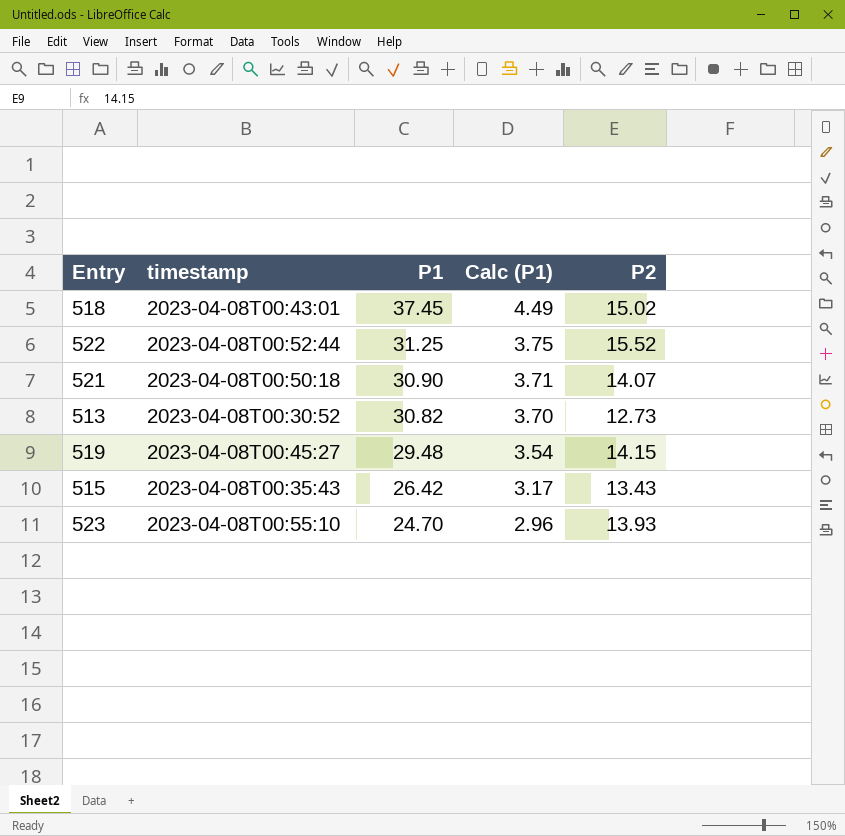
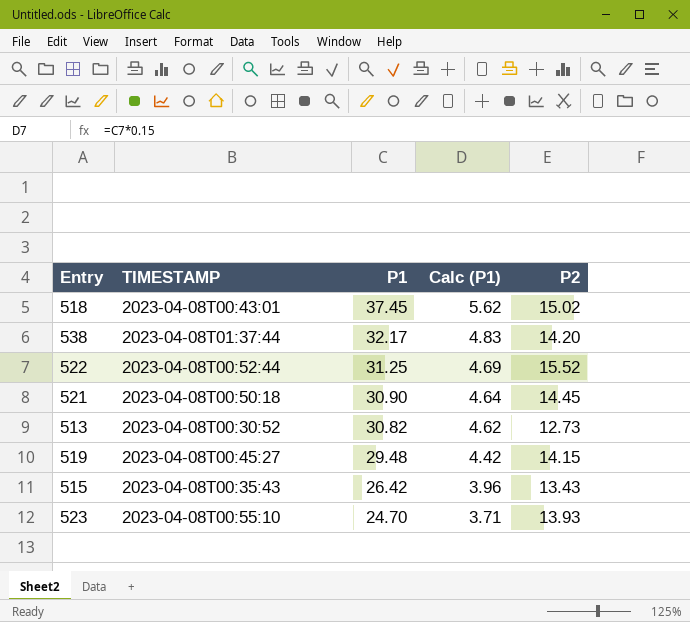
column name: timestamp -> TIMESTAMP
column Calc (P1) | formula: [P1] * 0.12 -> [P1] * 0.15
row 538: none -> 2023-04-08T01:37:44 | 32.17 | 4.83 | 14.20
521 | P2: 14.07 -> 14.45

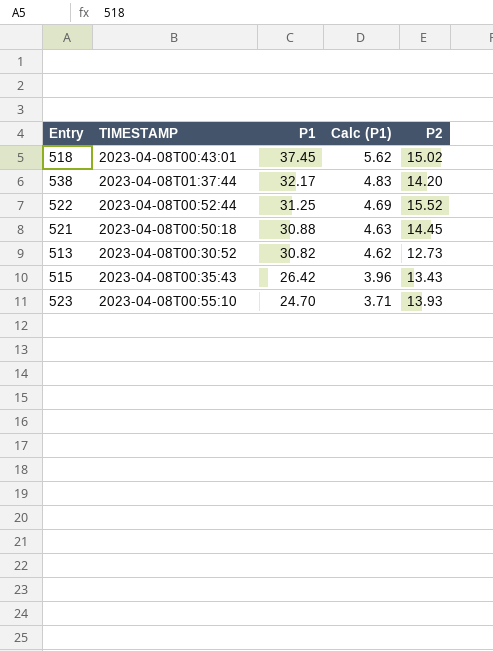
row 519: 2023-04-08T00:45:27 | 29.48 | 4.42 | 14.15 -> none
521 | P1: 30.90 -> 30.88
521 | Calc (P1): 4.64 -> 4.63

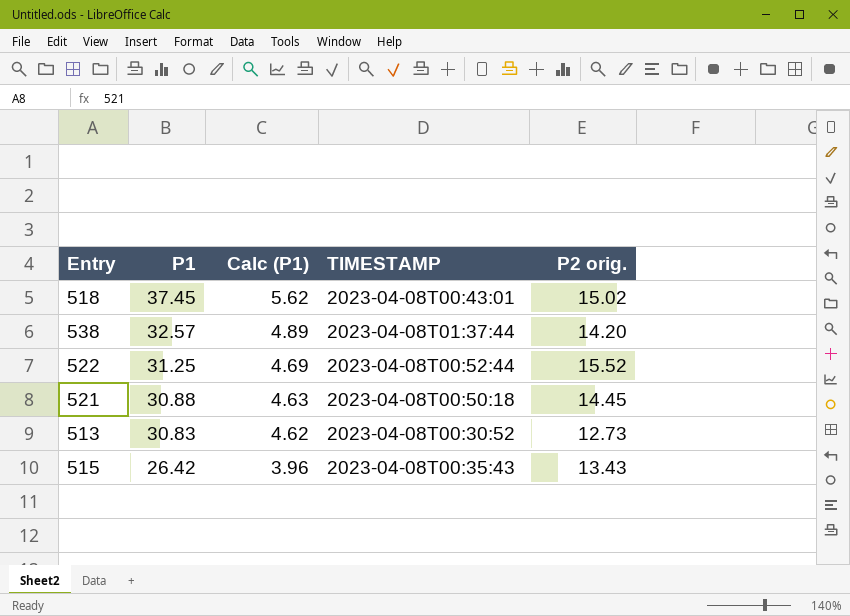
column TIMESTAMP | position: 2 -> 4
column name: P2 -> P2 orig.
row 523: 2023-04-08T00:55:10 | 24.70 | 3.71 | 13.93 -> none
538 | P1: 32.17 -> 32.57
538 | Calc (P1): 4.83 -> 4.89
513 | P1: 30.82 -> 30.83

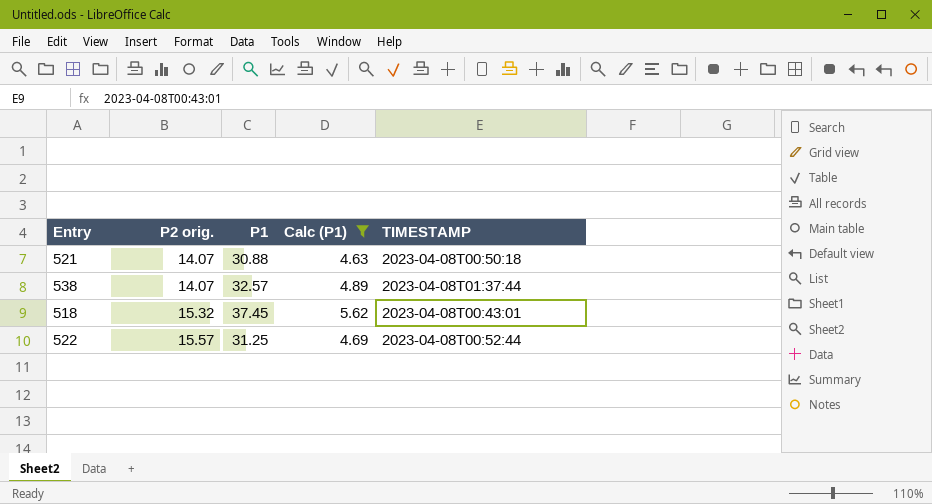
filter: none -> Calc (P1) >= 4.63
row order: P1 descending -> P2 orig. ascending
column P2 orig. | position: 5 -> 2
521 | P2 orig.: 14.45 -> 14.07
538 | P2 orig.: 14.20 -> 14.07
518 | P2 orig.: 15.02 -> 15.32
522 | P2 orig.: 15.52 -> 15.57

